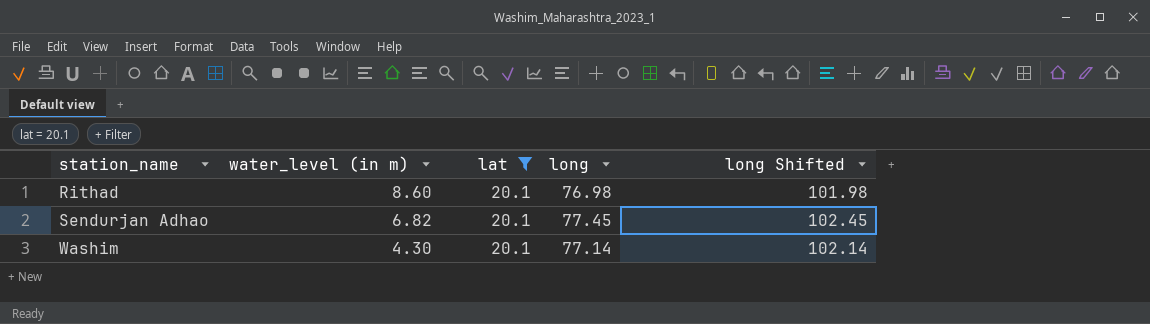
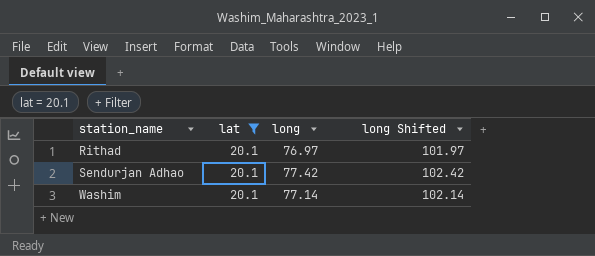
column water_level (in m) | position: 2 -> none
Rithad | long: 76.98 -> 76.97
Rithad | long Shifted: 101.98 -> 101.97
Sendurjan Adhao | long: 77.45 -> 77.42
Sendurjan Adhao | long Shifted: 102.45 -> 102.42

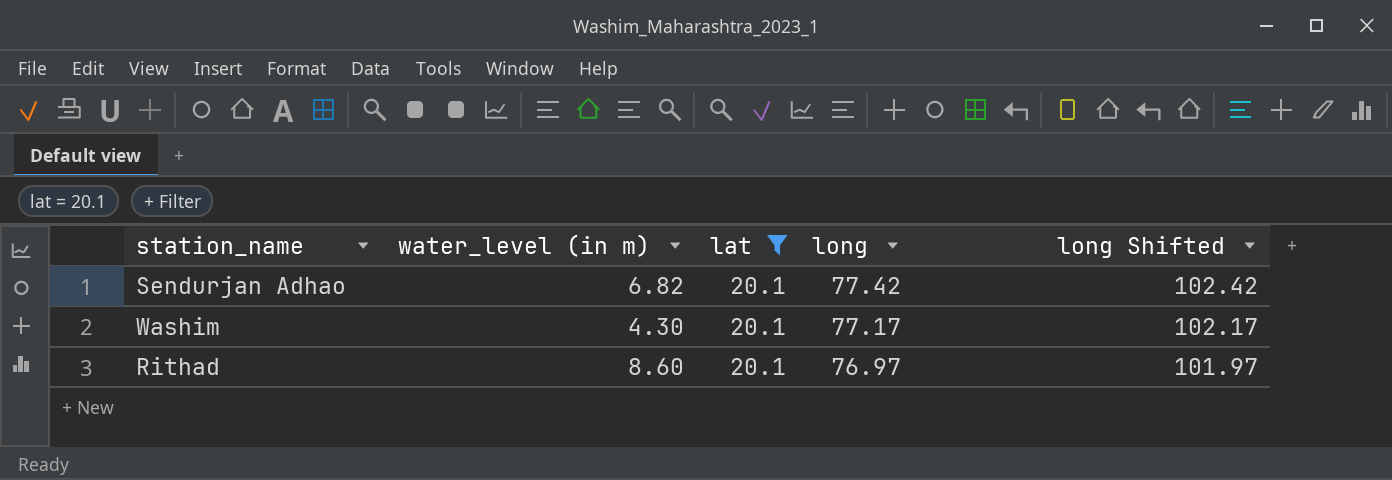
row order: station_name ascending -> long descending
column water_level (in m) | position: none -> 2
Washim | long: 77.14 -> 77.17
Washim | long Shifted: 102.14 -> 102.17

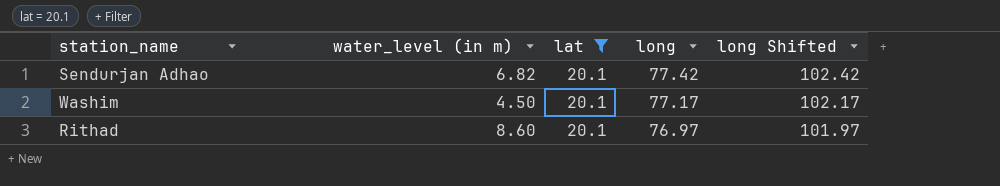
Washim | water_level (in m): 4.30 -> 4.50

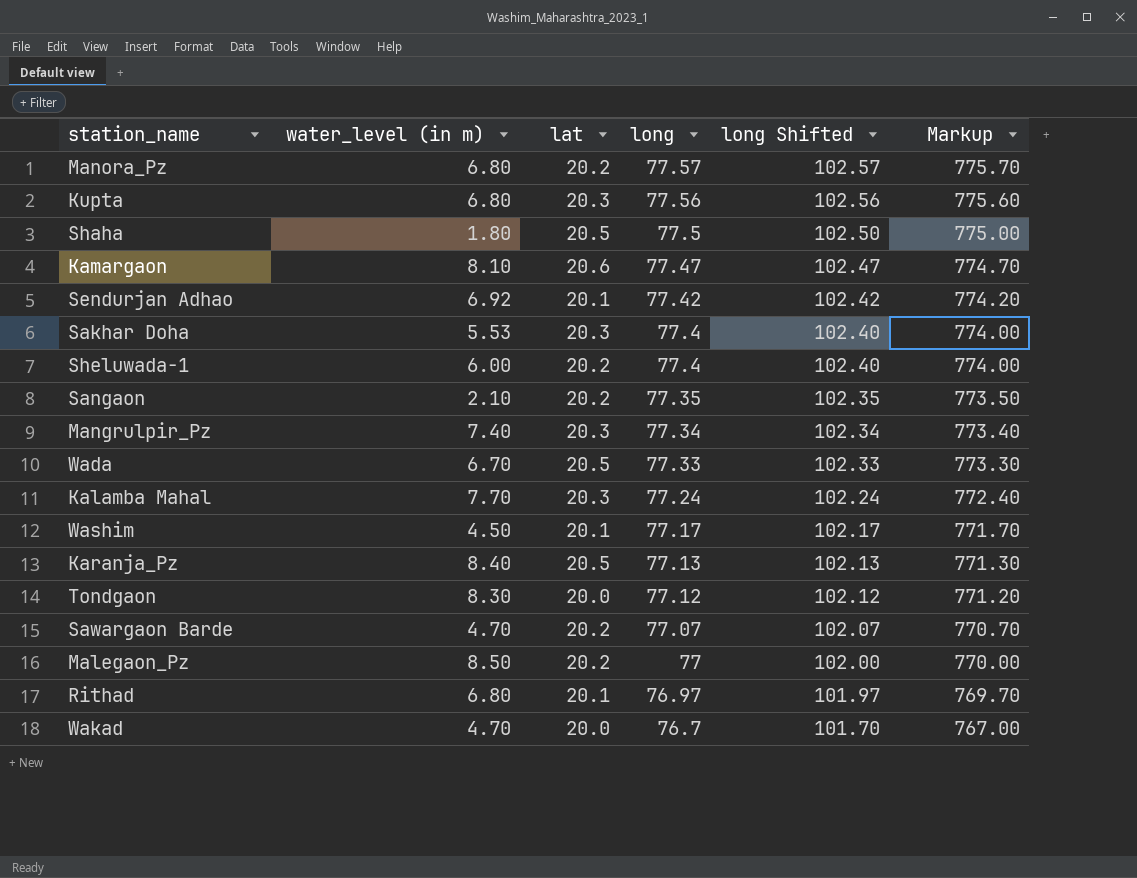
filter: lat = 20.1 -> none
column Markup | formula: none -> [long] * 10
Sendurjan Adhao | water_level (in m): 6.82 -> 6.92
Rithad | water_level (in m): 8.60 -> 6.80

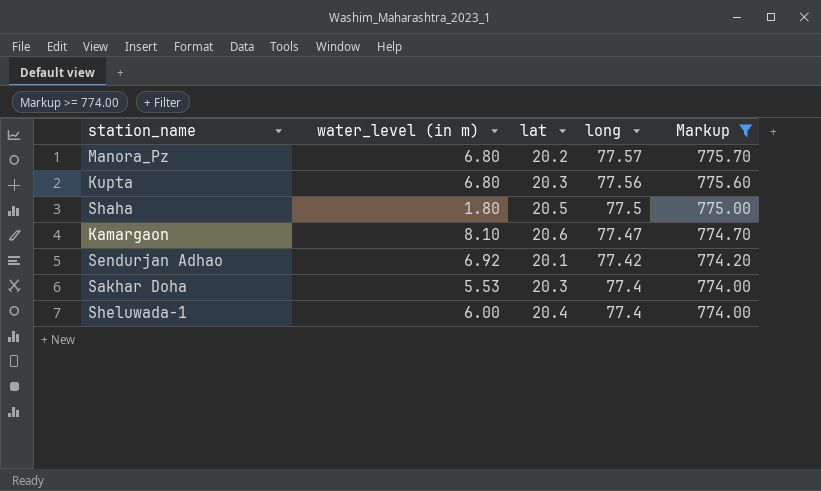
filter: none -> Markup >= 774.00
column long Shifted | formula: [long] + 25 -> none
Sheluwada-1 | lat: 20.2 -> 20.4

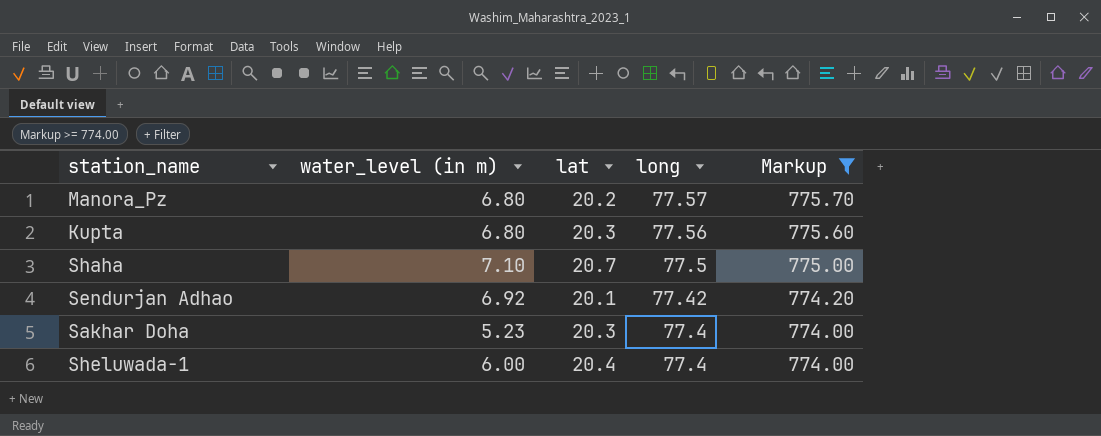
row Kamargaon: 8.10 | 20.6 | 77.47 | 774.70 -> none
Shaha | water_level (in m): 1.80 -> 7.10
Shaha | lat: 20.5 -> 20.7
Sakhar Doha | water_level (in m): 5.53 -> 5.23

